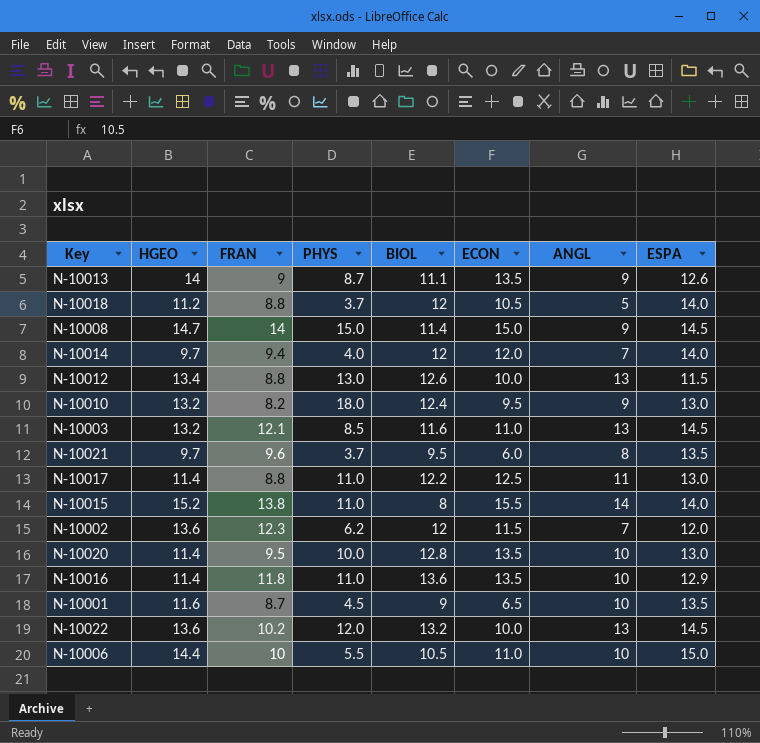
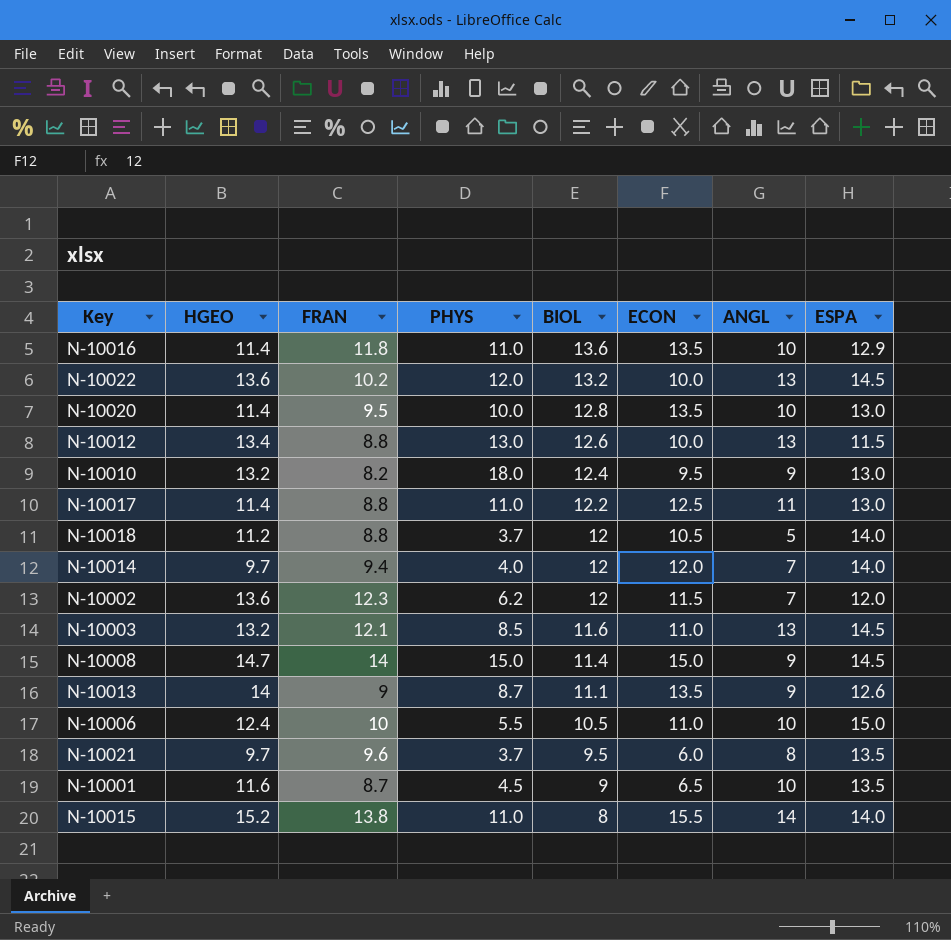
row order: none -> BIOL descending
N-10006 | HGEO: 14.4 -> 12.4

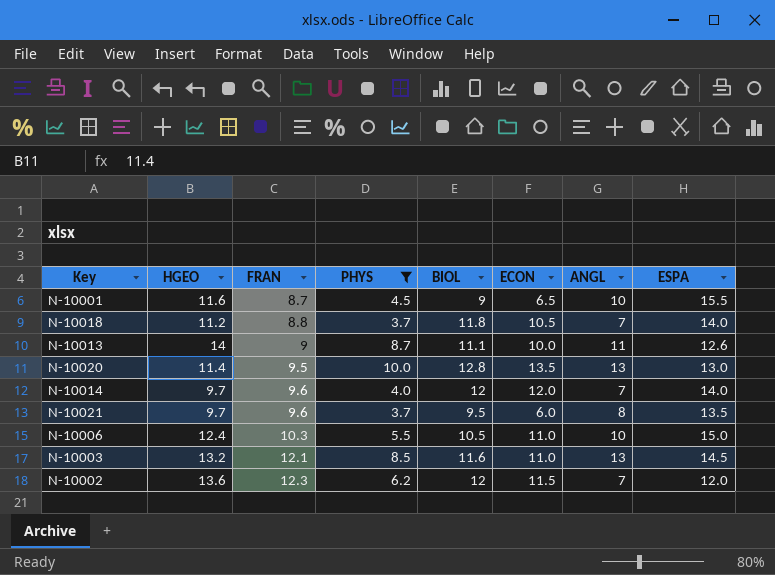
filter: none -> PHYS <= 10.0
row order: BIOL descending -> FRAN ascending
N-10001 | ESPA: 13.5 -> 15.5
N-10018 | BIOL: 12 -> 11.8
N-10018 | ANGL: 5 -> 7
N-10013 | ECON: 13.5 -> 10.0
N-10013 | ANGL: 9 -> 11
N-10020 | ANGL: 10 -> 13
N-10014 | FRAN: 9.4 -> 9.6
N-10006 | FRAN: 10 -> 10.3

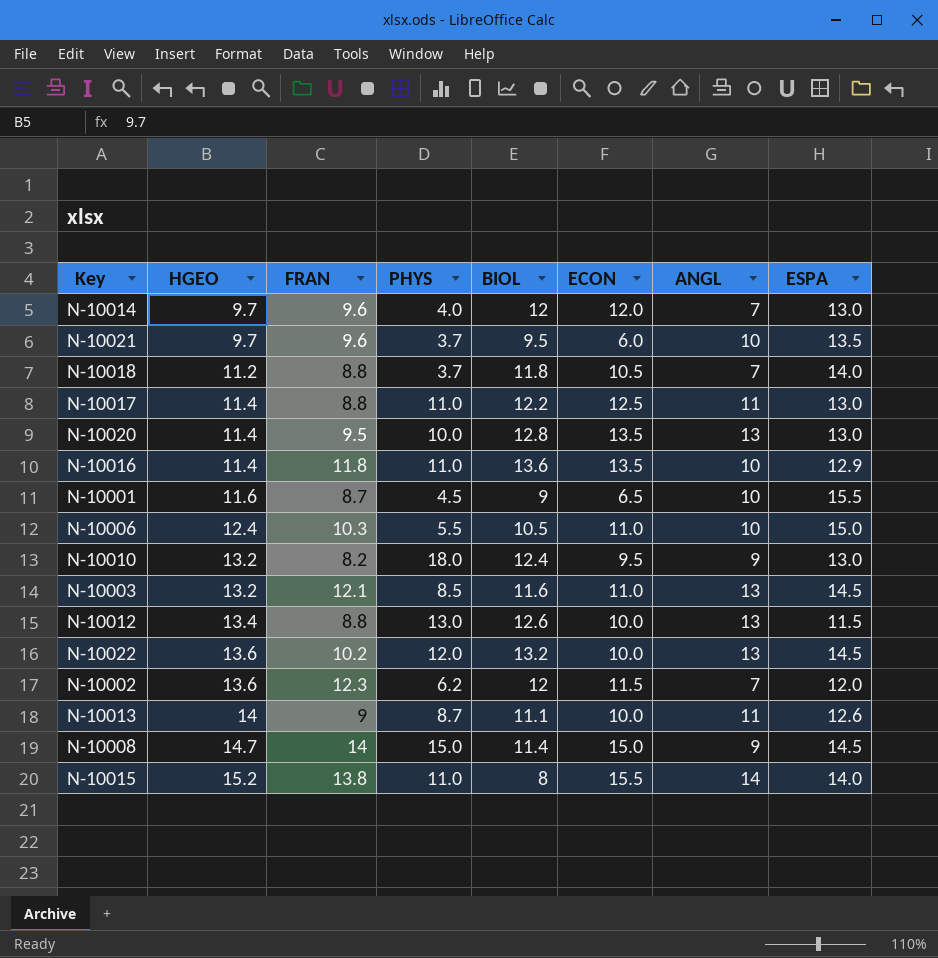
filter: PHYS <= 10.0 -> none
row order: FRAN ascending -> HGEO ascending
N-10014 | ESPA: 14.0 -> 13.0
N-10021 | ANGL: 8 -> 10

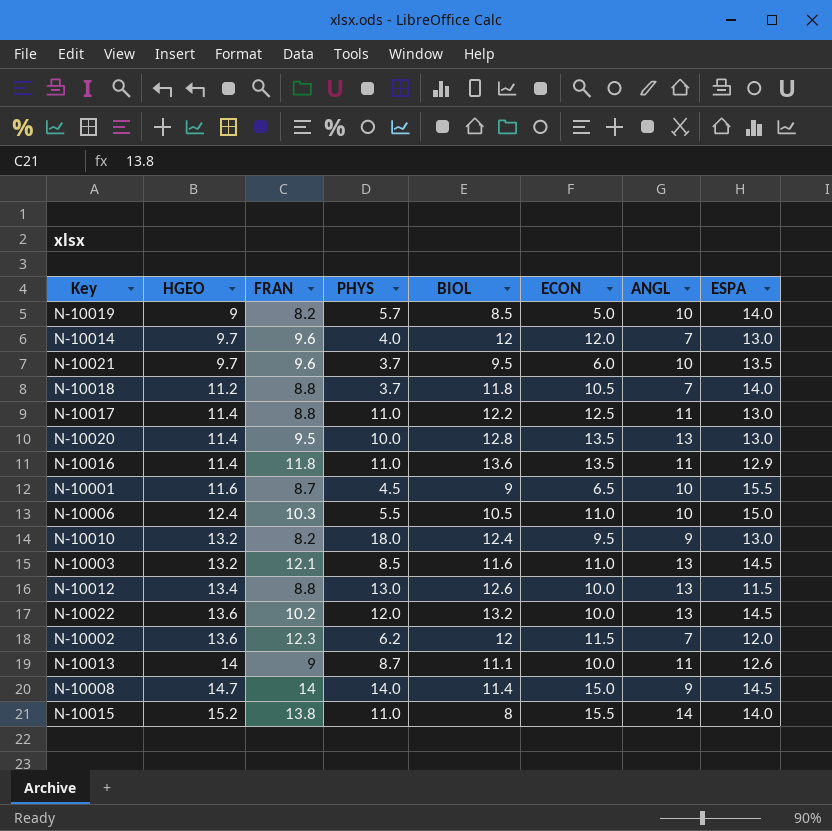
row N-10019: none -> 9 | 8.2 | 5.7 | 8.5 | 5.0 | 10 | 14.0
N-10016 | ANGL: 10 -> 11
N-10008 | PHYS: 15.0 -> 14.0

